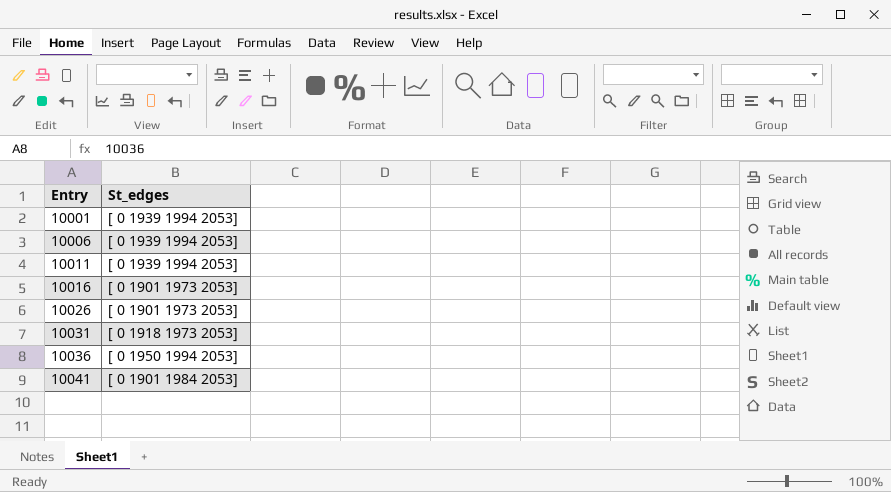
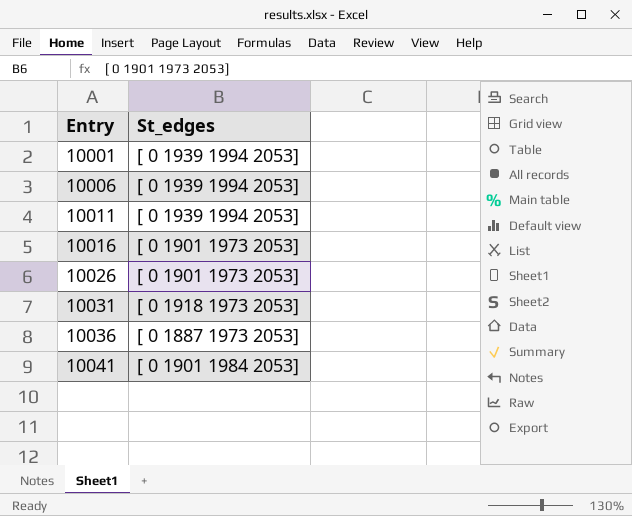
10036 | St_edges: [ 0 1950 1994 2053] -> [ 0 1887 1973 2053]

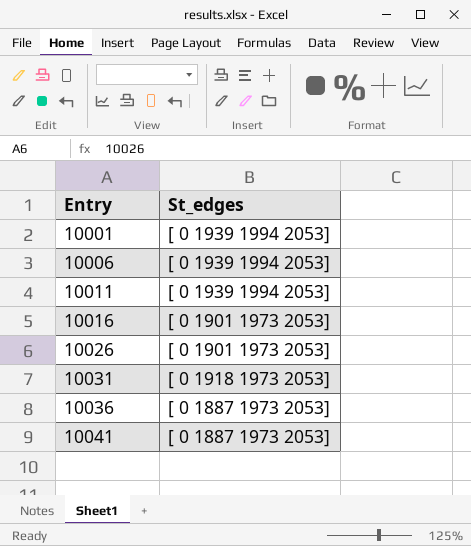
10041 | St_edges: [ 0 1901 1984 2053] -> [ 0 1887 1973 2053]

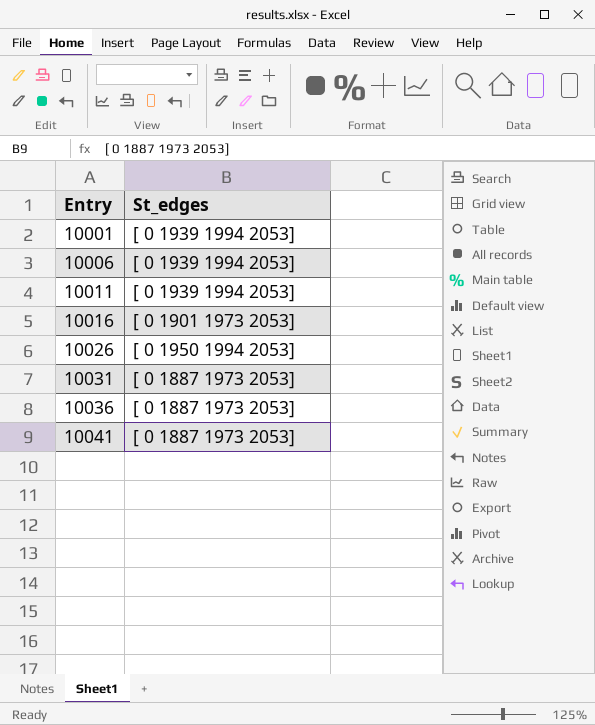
10026 | St_edges: [ 0 1901 1973 2053] -> [ 0 1950 1994 2053]
10031 | St_edges: [ 0 1918 1973 2053] -> [ 0 1887 1973 2053]

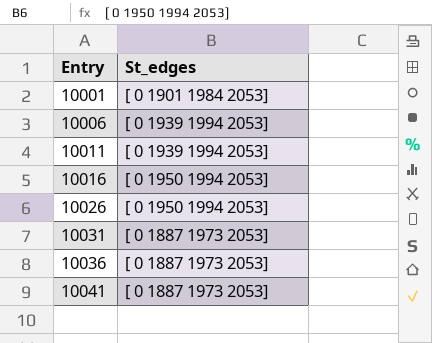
10001 | St_edges: [ 0 1939 1994 2053] -> [ 0 1901 1984 2053]
10016 | St_edges: [ 0 1901 1973 2053] -> [ 0 1950 1994 2053]

